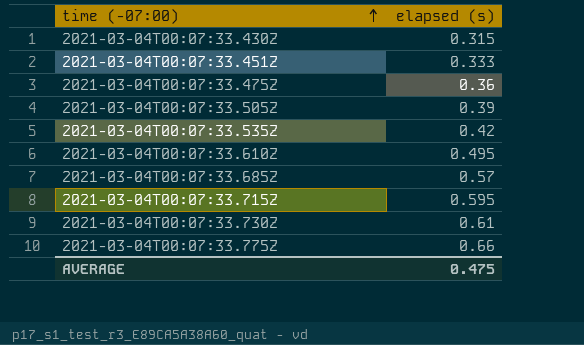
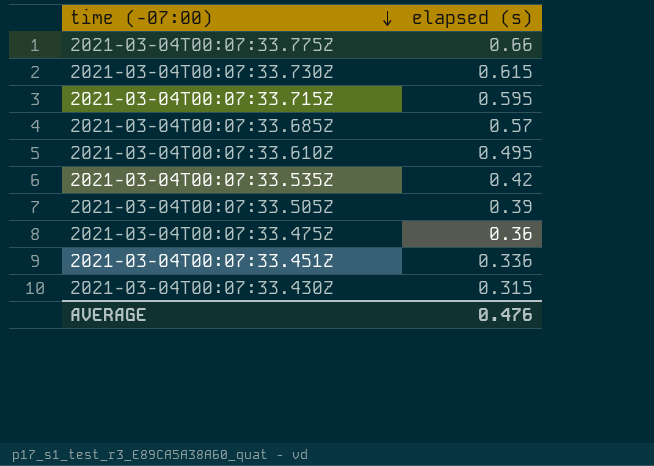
row order: time (-07:00) ascending -> time (-07:00) descending
2021-03-04T00:07:33.730Z | elapsed (s): 0.61 -> 0.615
2021-03-04T00:07:33.451Z | elapsed (s): 0.333 -> 0.336
AVERAGE | elapsed (s): 0.475 -> 0.476

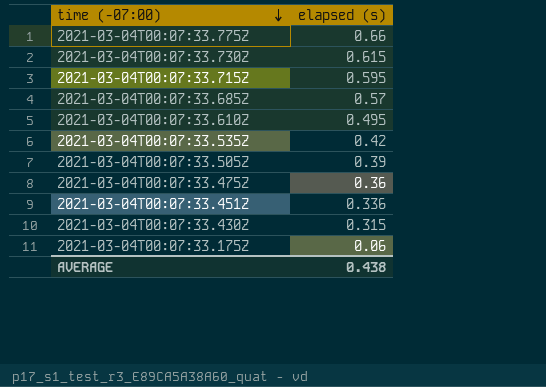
row 2021-03-04T00:07:33.175Z: none -> 0.06
AVERAGE | elapsed (s): 0.476 -> 0.438

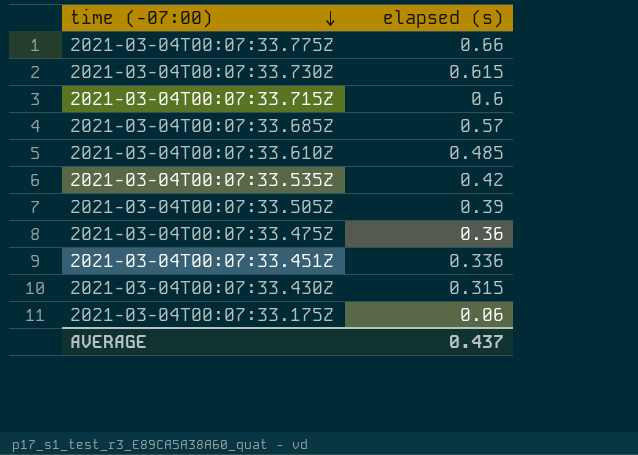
2021-03-04T00:07:33.715Z | elapsed (s): 0.595 -> 0.6
2021-03-04T00:07:33.610Z | elapsed (s): 0.495 -> 0.485
AVERAGE | elapsed (s): 0.438 -> 0.437

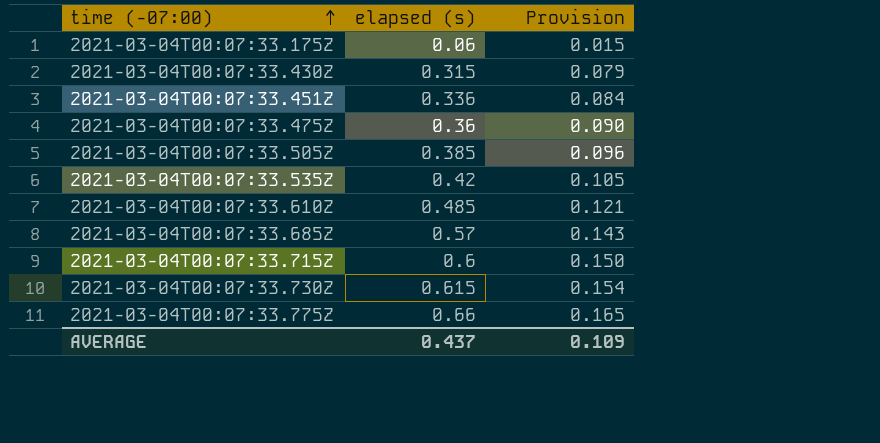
row order: time (-07:00) descending -> time (-07:00) ascending
column Provision | formula: none -> [elapsed (s)] * 0.25
2021-03-04T00:07:33.505Z | elapsed (s): 0.39 -> 0.385

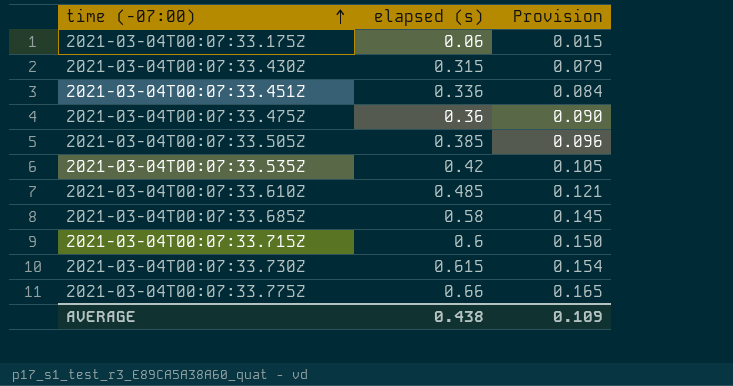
2021-03-04T00:07:33.685Z | elapsed (s): 0.57 -> 0.58
2021-03-04T00:07:33.685Z | Provision: 0.143 -> 0.145
AVERAGE | elapsed (s): 0.437 -> 0.438

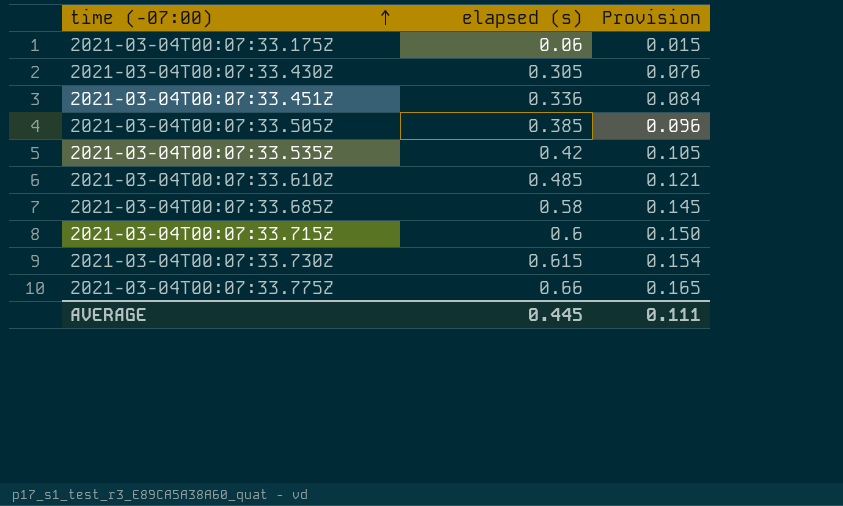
row 2021-03-04T00:07:33.475Z: 0.36 | 0.090 -> none
2021-03-04T00:07:33.430Z | elapsed (s): 0.315 -> 0.305
2021-03-04T00:07:33.430Z | Provision: 0.079 -> 0.076
AVERAGE | elapsed (s): 0.438 -> 0.445
AVERAGE | Provision: 0.109 -> 0.111

